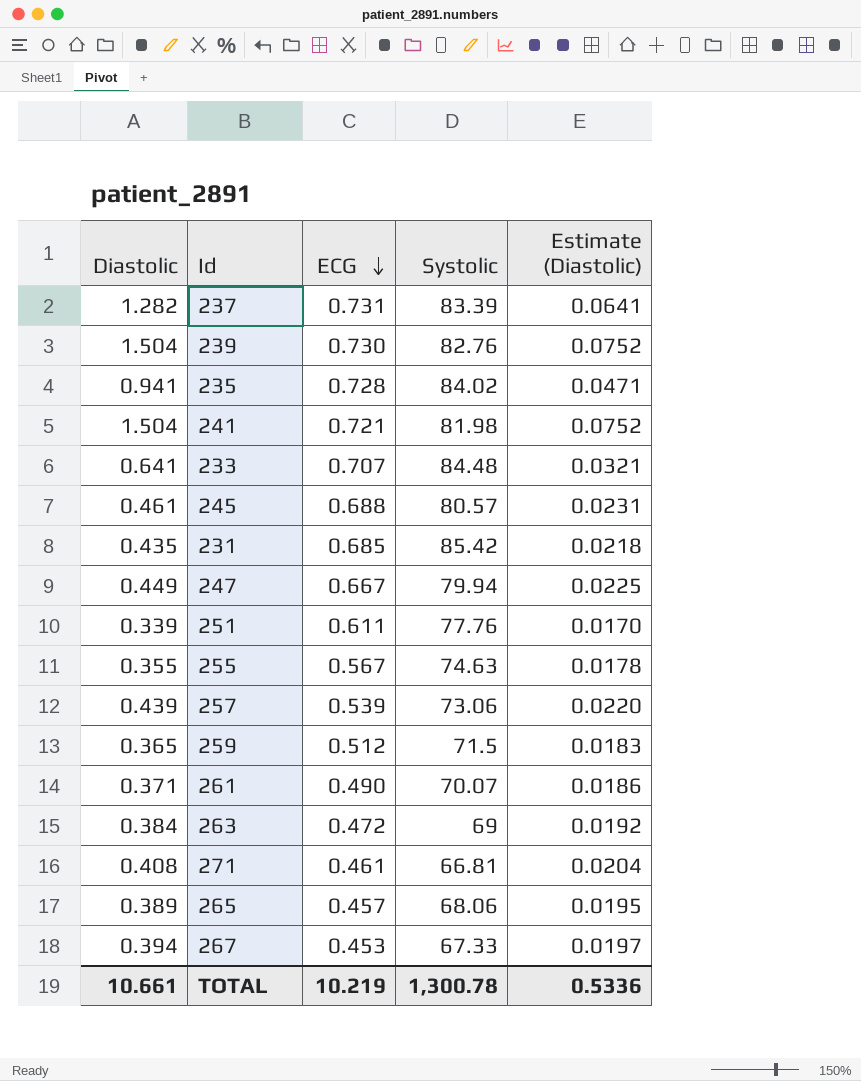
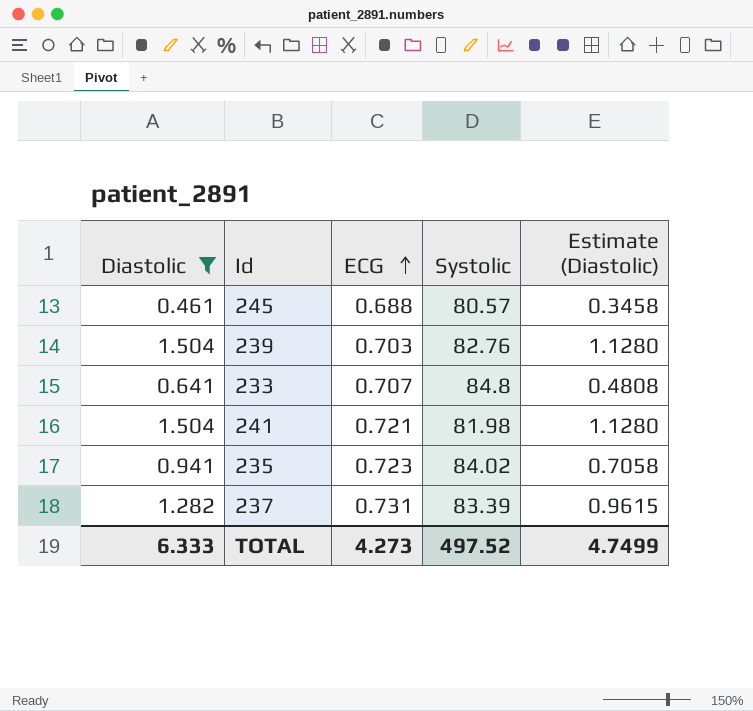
filter: none -> Diastolic >= 0.461
row order: ECG descending -> ECG ascending
column Estimate (Diastolic) | formula: [Diastolic] * 0.05 -> [Diastolic] * 0.75
239 | ECG: 0.730 -> 0.703
233 | Systolic: 84.48 -> 84.8
235 | ECG: 0.728 -> 0.723
TOTAL | Diastolic: 10.661 -> 6.333
TOTAL | ECG: 10.219 -> 4.273
TOTAL | Systolic: 1,300.78 -> 497.52
TOTAL | Estimate (Diastolic): 0.5336 -> 4.7499

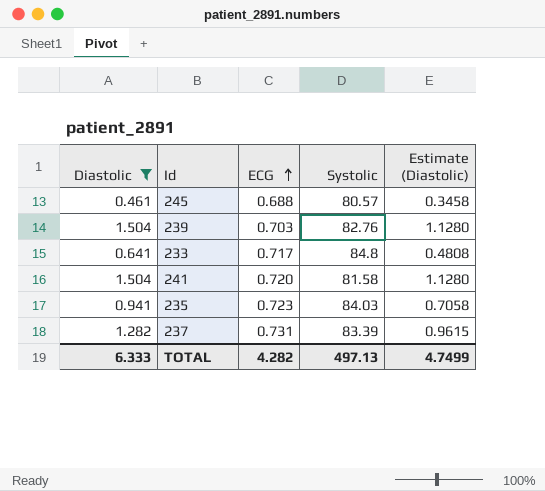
233 | ECG: 0.707 -> 0.717
241 | ECG: 0.721 -> 0.720
241 | Systolic: 81.98 -> 81.58
235 | Systolic: 84.02 -> 84.03
TOTAL | ECG: 4.273 -> 4.282
TOTAL | Systolic: 497.52 -> 497.13

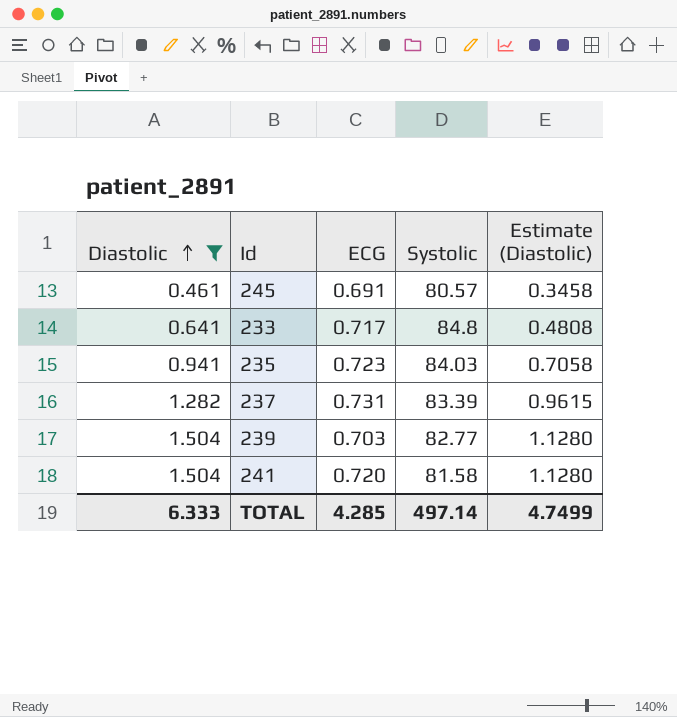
row order: ECG ascending -> Diastolic ascending
245 | ECG: 0.688 -> 0.691
239 | Systolic: 82.76 -> 82.77
TOTAL | ECG: 4.282 -> 4.285
TOTAL | Systolic: 497.13 -> 497.14

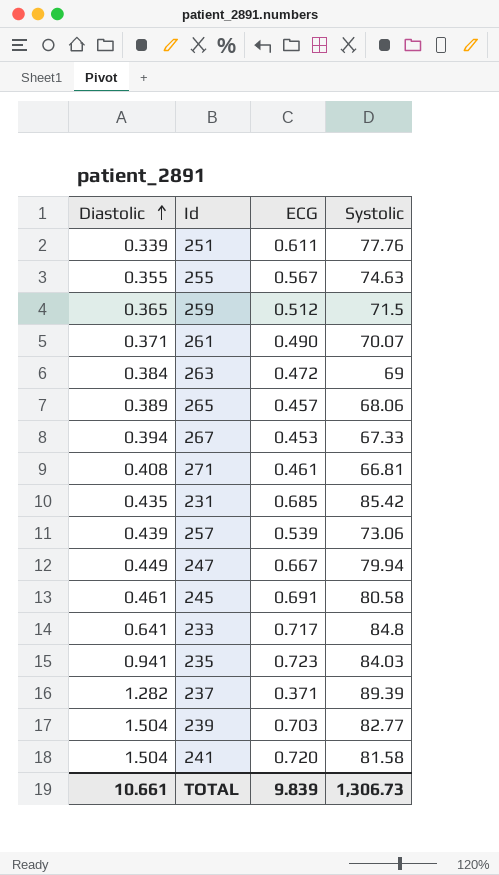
filter: Diastolic >= 0.461 -> none
column Estimate (Diastolic) | formula: [Diastolic] * 0.75 -> none
245 | Systolic: 80.57 -> 80.58
237 | ECG: 0.731 -> 0.371
237 | Systolic: 83.39 -> 89.39
TOTAL | Diastolic: 6.333 -> 10.661
TOTAL | ECG: 4.285 -> 9.839
TOTAL | Systolic: 497.14 -> 1,306.73

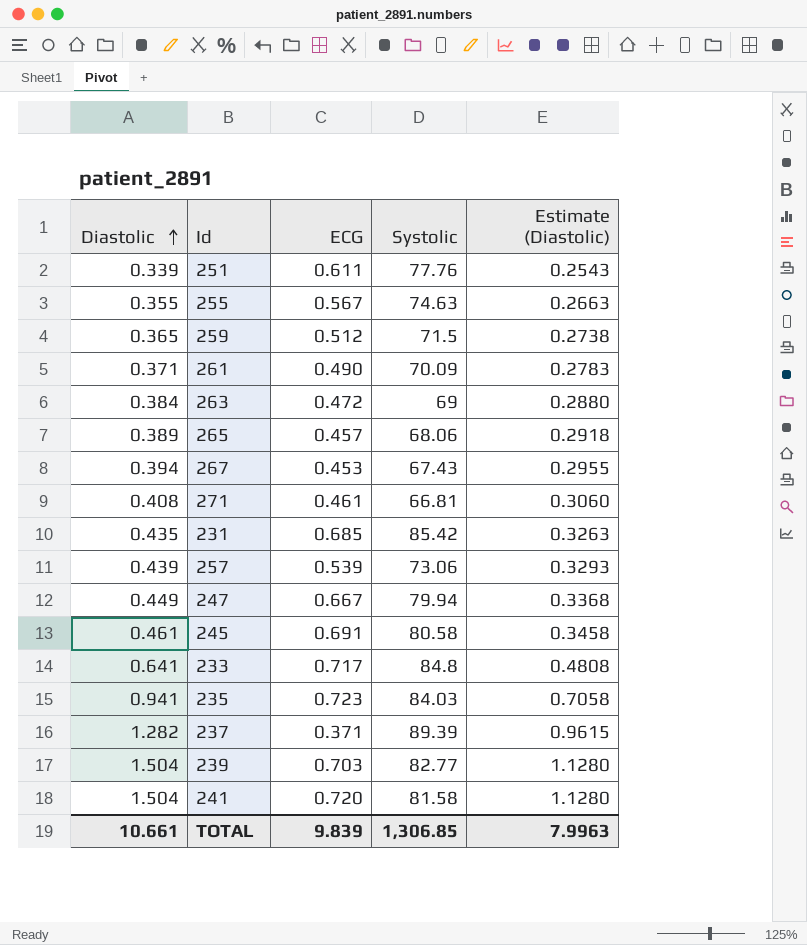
column Estimate (Diastolic) | formula: none -> [Diastolic] * 0.75
261 | Systolic: 70.07 -> 70.09
267 | Systolic: 67.33 -> 67.43
TOTAL | Systolic: 1,306.73 -> 1,306.85

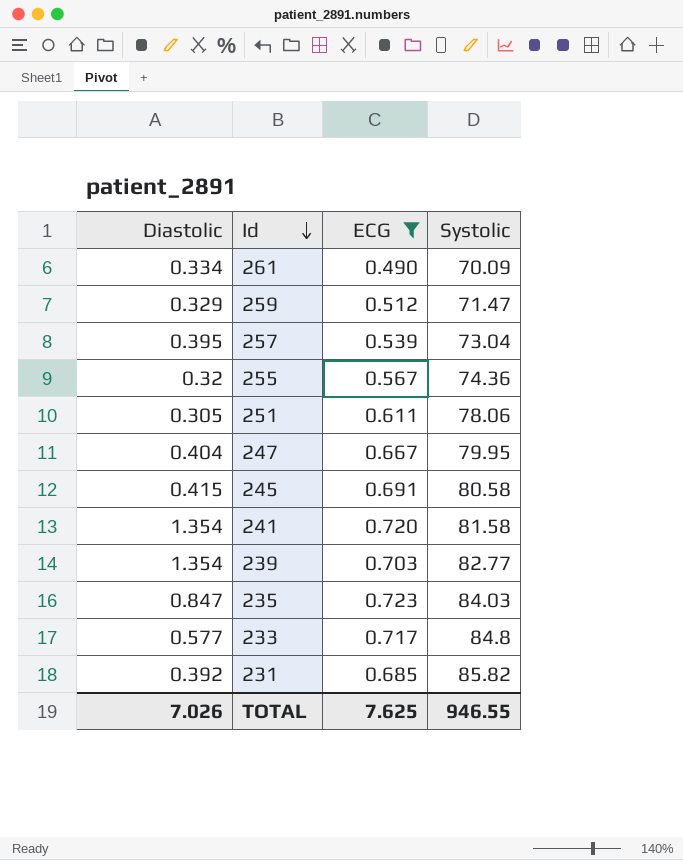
filter: none -> ECG >= 0.490
row order: Diastolic ascending -> Id descending
column Estimate (Diastolic) | formula: [Diastolic] * 0.75 -> none
261 | Diastolic: 0.371 -> 0.334
259 | Diastolic: 0.365 -> 0.329
259 | Systolic: 71.5 -> 71.47
257 | Diastolic: 0.439 -> 0.395
257 | Systolic: 73.06 -> 73.04
255 | Diastolic: 0.355 -> 0.32
255 | Systolic: 74.63 -> 74.36
251 | Diastolic: 0.339 -> 0.305
251 | Systolic: 77.76 -> 78.06
247 | Diastolic: 0.449 -> 0.404
247 | Systolic: 79.94 -> 79.95
245 | Diastolic: 0.461 -> 0.415
241 | Diastolic: 1.504 -> 1.354
239 | Diastolic: 1.504 -> 1.354
235 | Diastolic: 0.941 -> 0.847
233 | Diastolic: 0.641 -> 0.577
231 | Diastolic: 0.435 -> 0.392
231 | Systolic: 85.42 -> 85.82
TOTAL | Diastolic: 10.661 -> 7.026
TOTAL | ECG: 9.839 -> 7.625
TOTAL | Systolic: 1,306.85 -> 946.55

